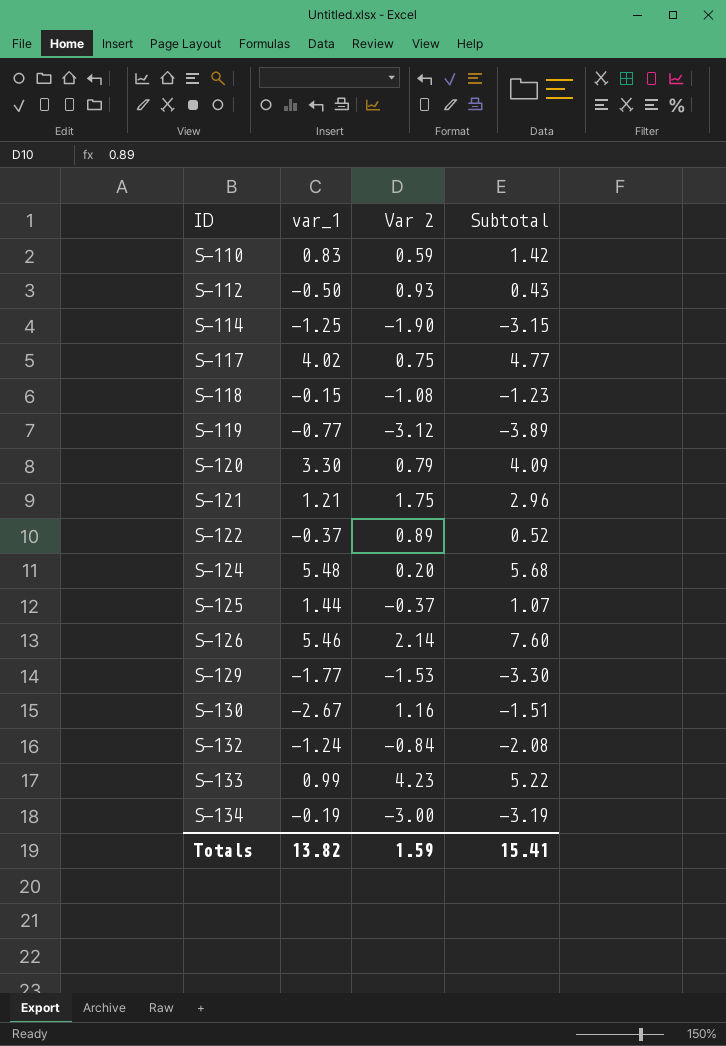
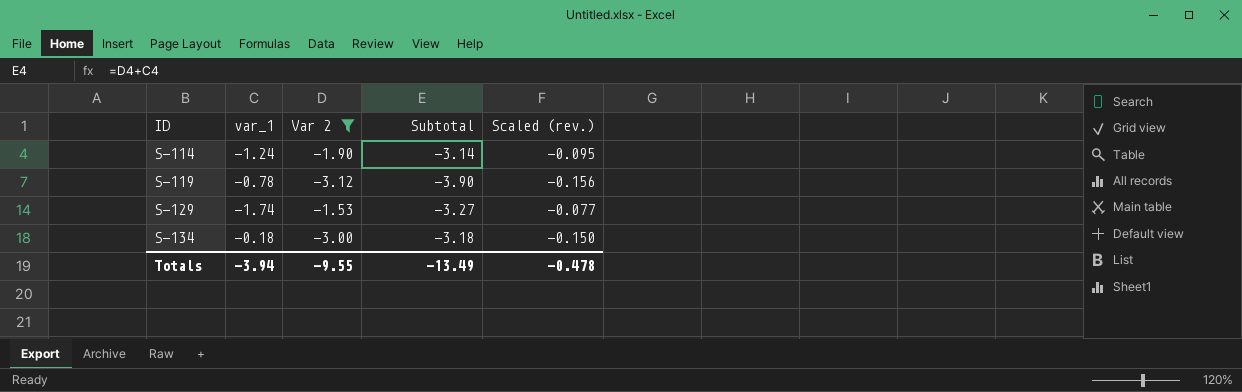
filter: none -> Var 2 <= -1.53
column Scaled (rev.) | formula: none -> [Var 2] * 0.05
S-114 | var_1: -1.25 -> -1.24
S-114 | Subtotal: -3.15 -> -3.14
S-119 | var_1: -0.77 -> -0.78
S-119 | Subtotal: -3.89 -> -3.90
S-129 | var_1: -1.77 -> -1.74
S-129 | Subtotal: -3.30 -> -3.27
S-134 | var_1: -0.19 -> -0.18
S-134 | Subtotal: -3.19 -> -3.18
Totals | var_1: 13.82 -> -3.94
Totals | Var 2: 1.59 -> -9.55
Totals | Subtotal: 15.41 -> -13.49

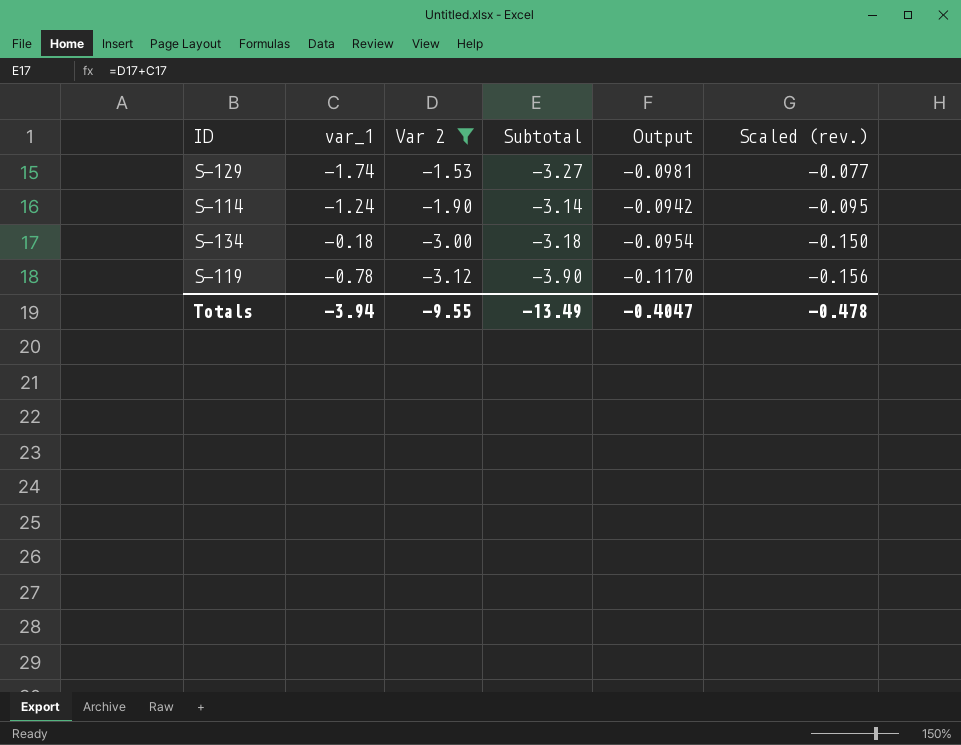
row order: ID ascending -> Var 2 descending
column Output | formula: none -> [Subtotal] * 0.03

